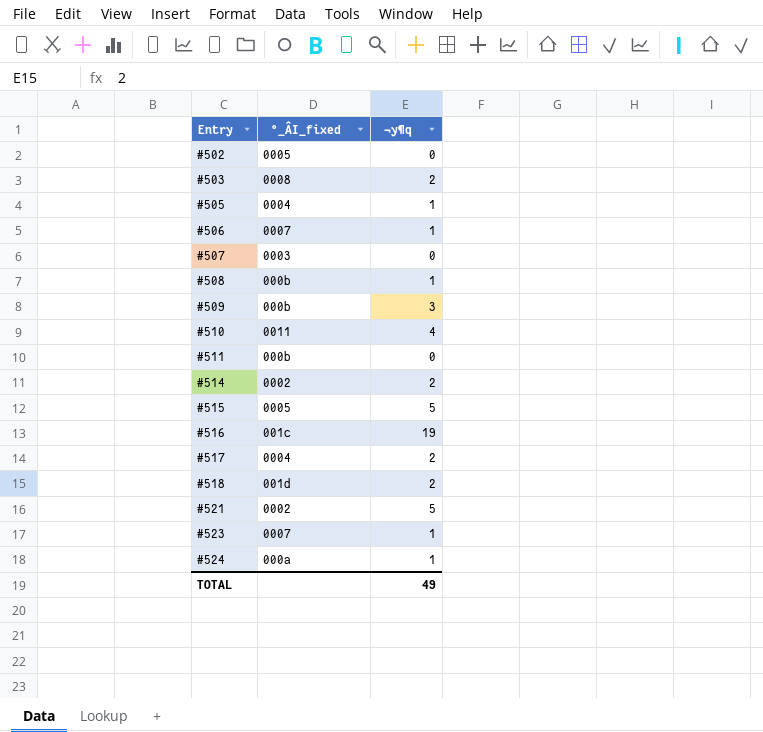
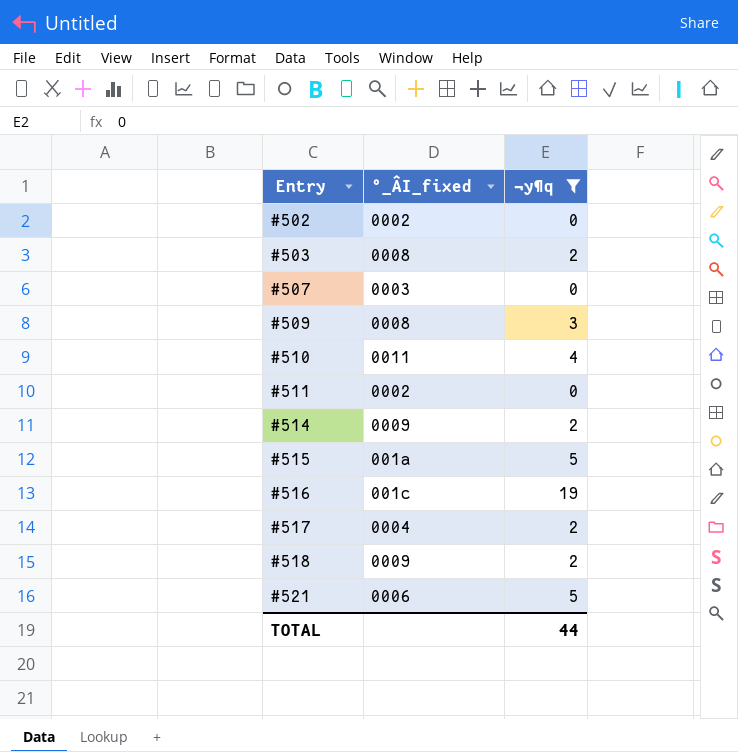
filter: none -> ¬y¶q != 1
#502 | °_ÂI_fixed: 0005 -> 0002
#509 | °_ÂI_fixed: 000b -> 0008
#511 | °_ÂI_fixed: 000b -> 0002
#514 | °_ÂI_fixed: 0002 -> 0009
#515 | °_ÂI_fixed: 0005 -> 001a
#518 | °_ÂI_fixed: 001d -> 0009
#521 | °_ÂI_fixed: 0002 -> 0006
TOTAL | ¬y¶q: 49 -> 44

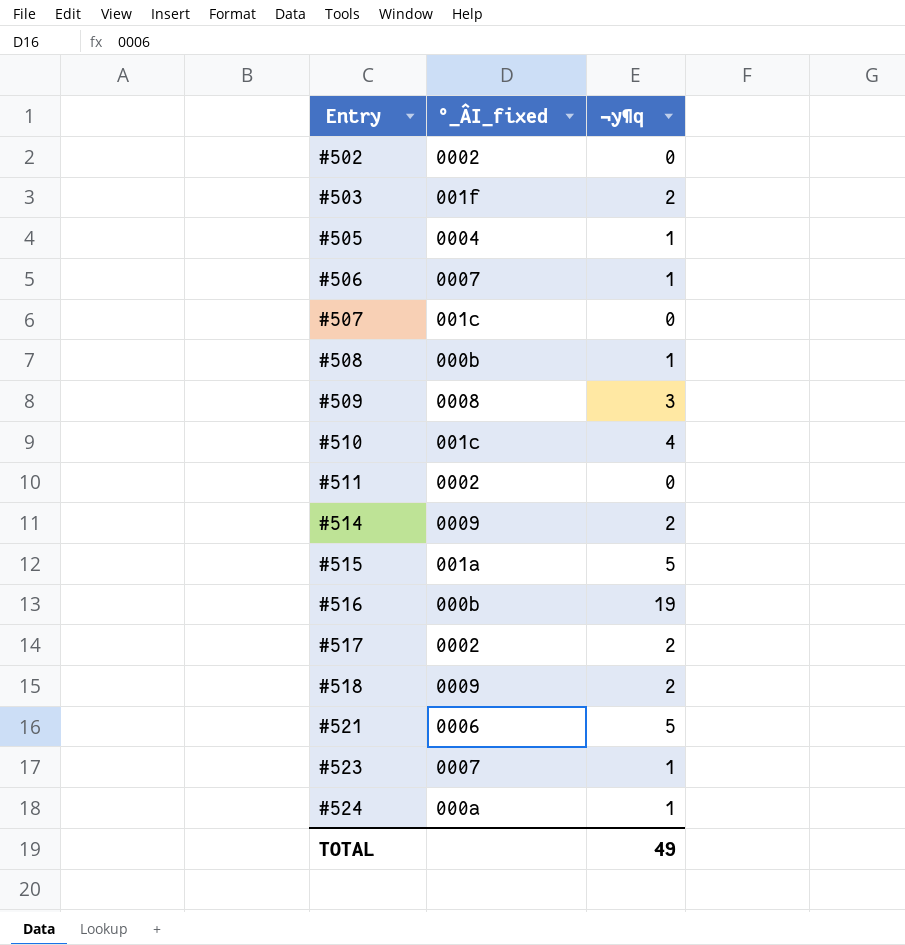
filter: ¬y¶q != 1 -> none
#503 | °_ÂI_fixed: 0008 -> 001f
#507 | °_ÂI_fixed: 0003 -> 001c
#510 | °_ÂI_fixed: 0011 -> 001c
#516 | °_ÂI_fixed: 001c -> 000b
#517 | °_ÂI_fixed: 0004 -> 0002
TOTAL | ¬y¶q: 44 -> 49

